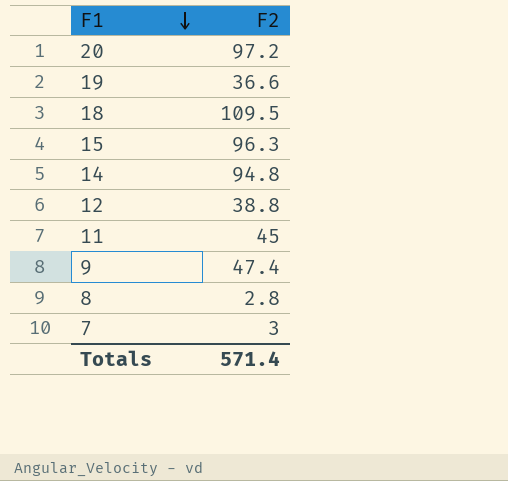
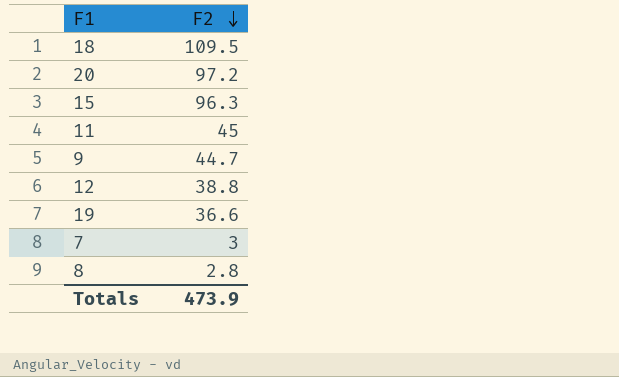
row order: F1 descending -> F2 descending
row 14: 94.8 -> none
9 | F2: 47.4 -> 44.7
Totals | F2: 571.4 -> 473.9

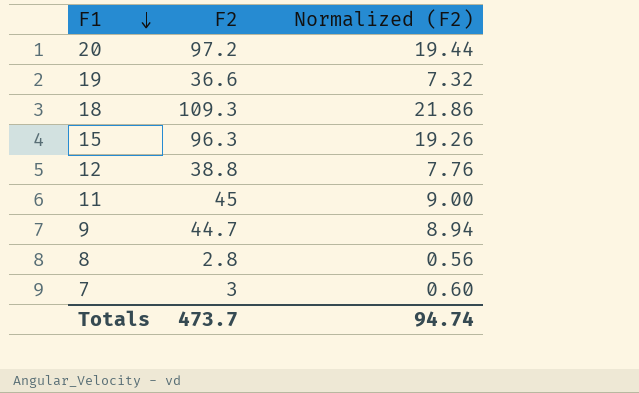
row order: F2 descending -> F1 descending
column Normalized (F2) | formula: none -> [F2] * 0.2
18 | F2: 109.5 -> 109.3
Totals | F2: 473.9 -> 473.7

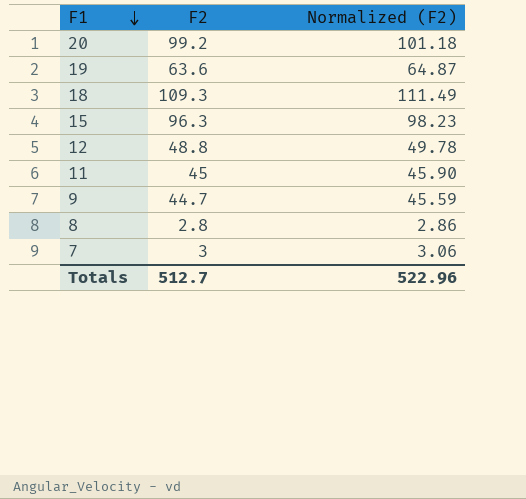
column Normalized (F2) | formula: [F2] * 0.2 -> [F2] * 1.02
20 | F2: 97.2 -> 99.2
19 | F2: 36.6 -> 63.6
12 | F2: 38.8 -> 48.8
Totals | F2: 473.7 -> 512.7
Totals | Normalized (F2): 94.74 -> 522.96

